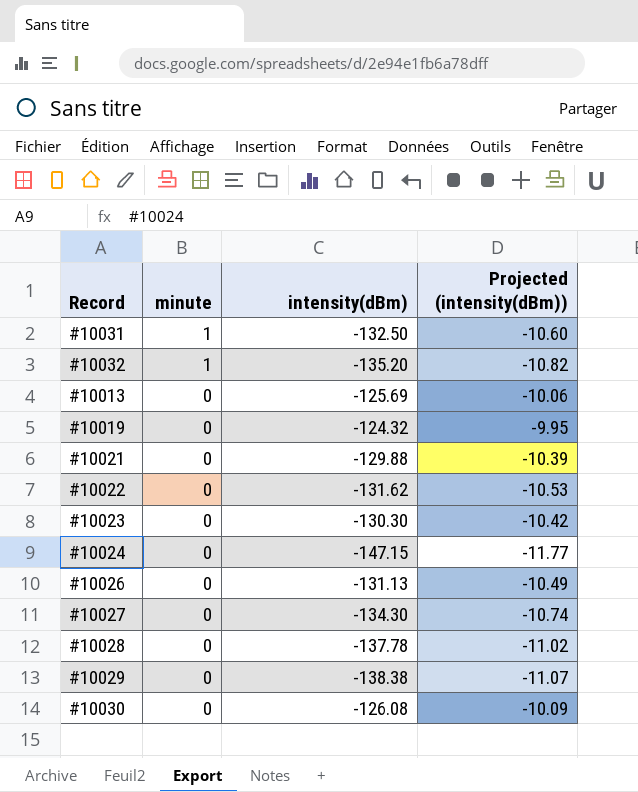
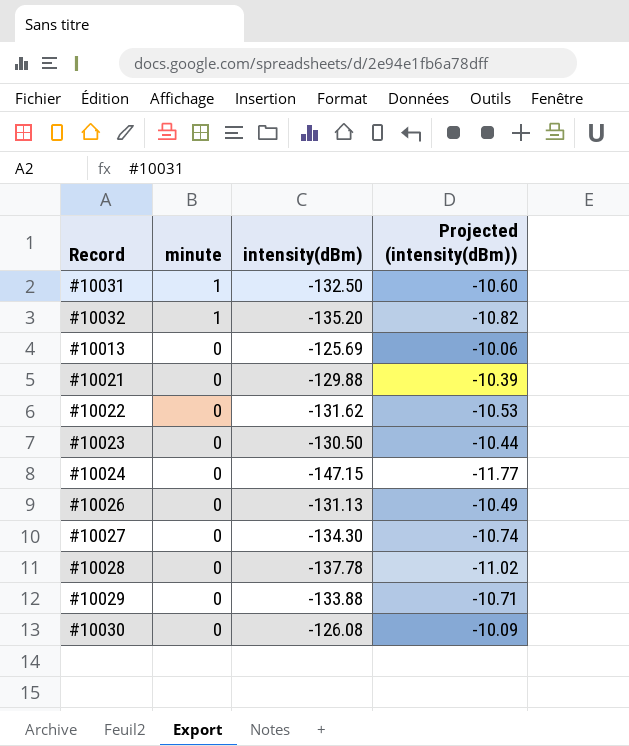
row #10019: 0 | -124.32 | -9.95 -> none
#10023 | intensity(dBm): -130.30 -> -130.50
#10023 | Projected (intensity(dBm)): -10.42 -> -10.44
#10029 | intensity(dBm): -138.38 -> -133.88
#10029 | Projected (intensity(dBm)): -11.07 -> -10.71

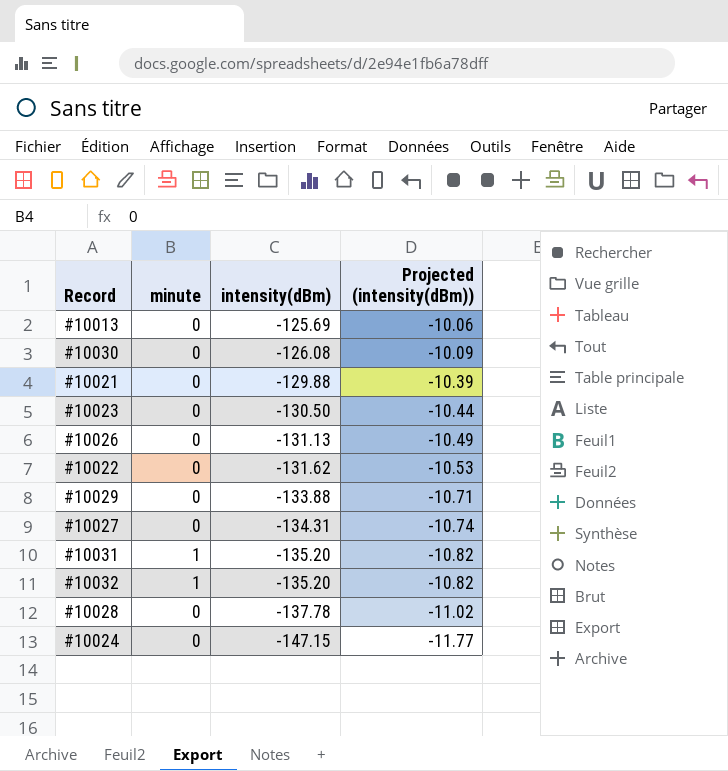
row order: minute descending -> intensity(dBm) descending
#10027 | intensity(dBm): -134.30 -> -134.31
#10031 | intensity(dBm): -132.50 -> -135.20
#10031 | Projected (intensity(dBm)): -10.60 -> -10.82

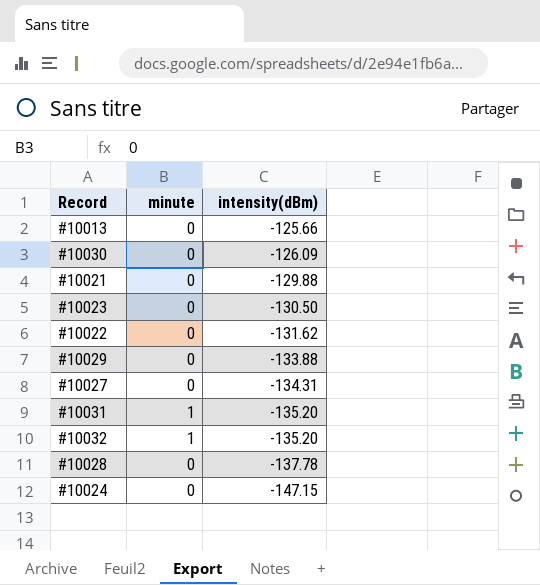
column Projected (intensity(dBm)) | formula: [intensity(dBm)] * 0.08 -> none
row #10026: 0 | -131.13 | -10.49 -> none
#10013 | intensity(dBm): -125.69 -> -125.66
#10030 | intensity(dBm): -126.08 -> -126.09

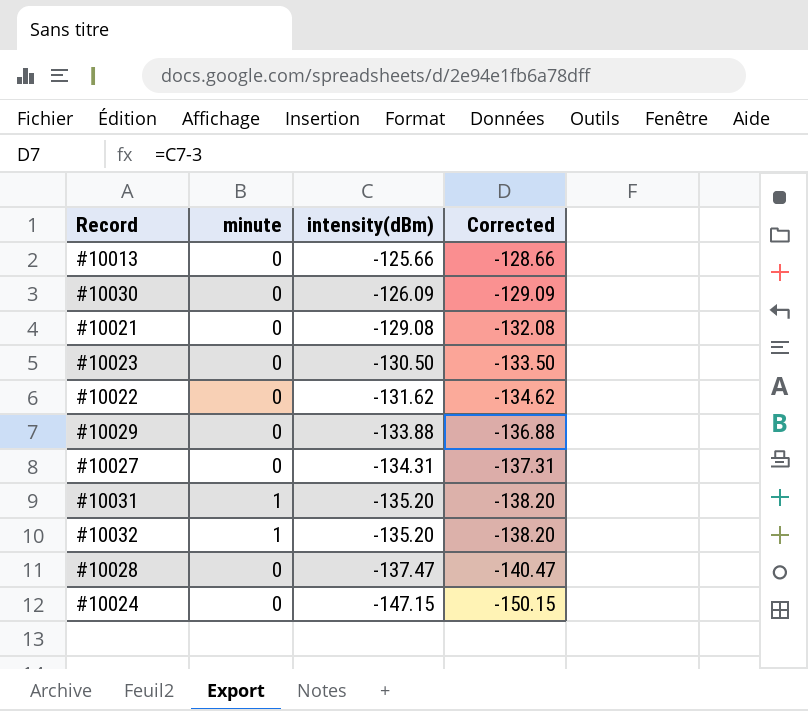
column Corrected | formula: none -> [intensity(dBm)] - 3
#10021 | intensity(dBm): -129.88 -> -129.08
#10028 | intensity(dBm): -137.78 -> -137.47

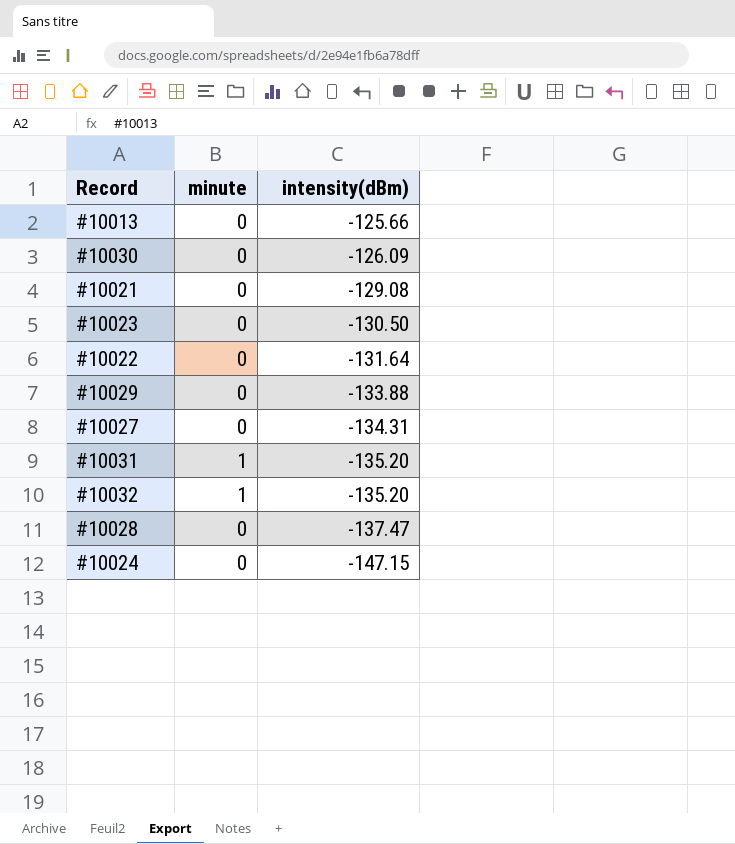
column Corrected | formula: [intensity(dBm)] - 3 -> none
#10022 | intensity(dBm): -131.62 -> -131.64

